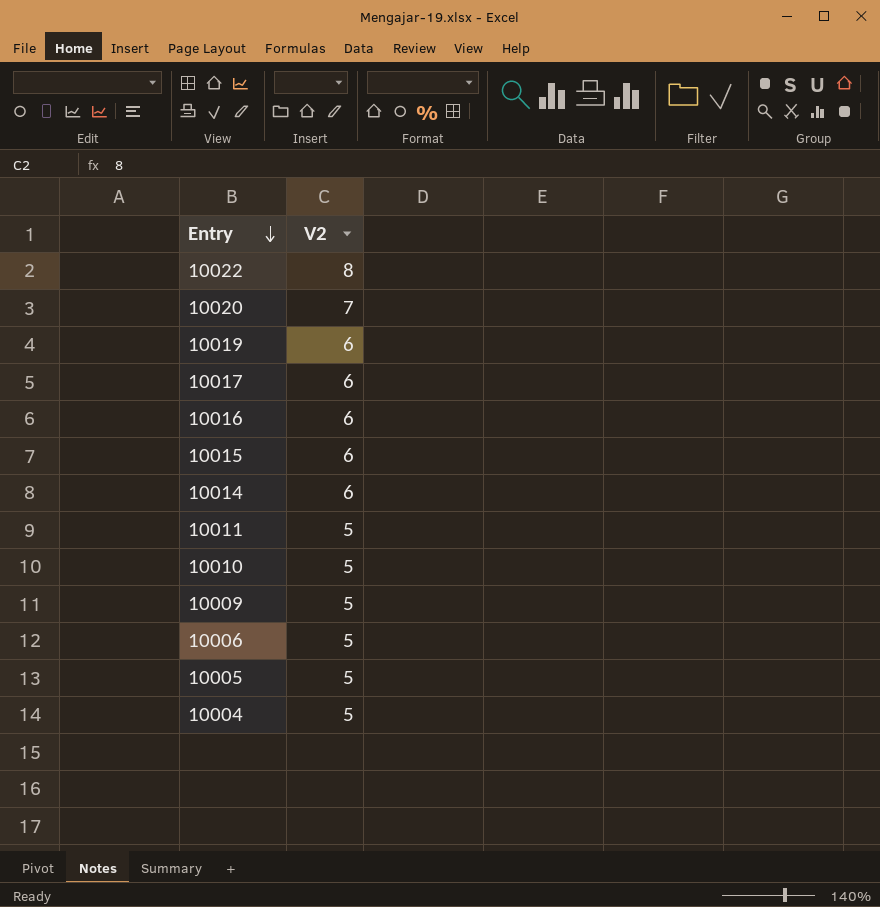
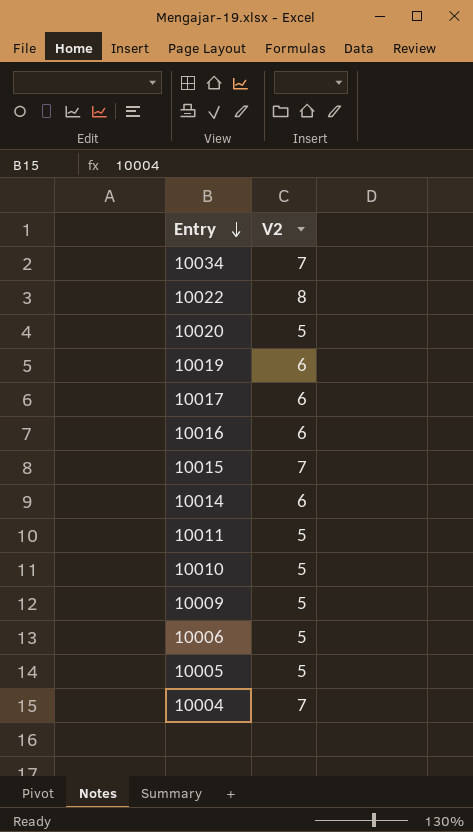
row 10034: none -> 7
10020 | V2: 7 -> 5
10015 | V2: 6 -> 7
10004 | V2: 5 -> 7

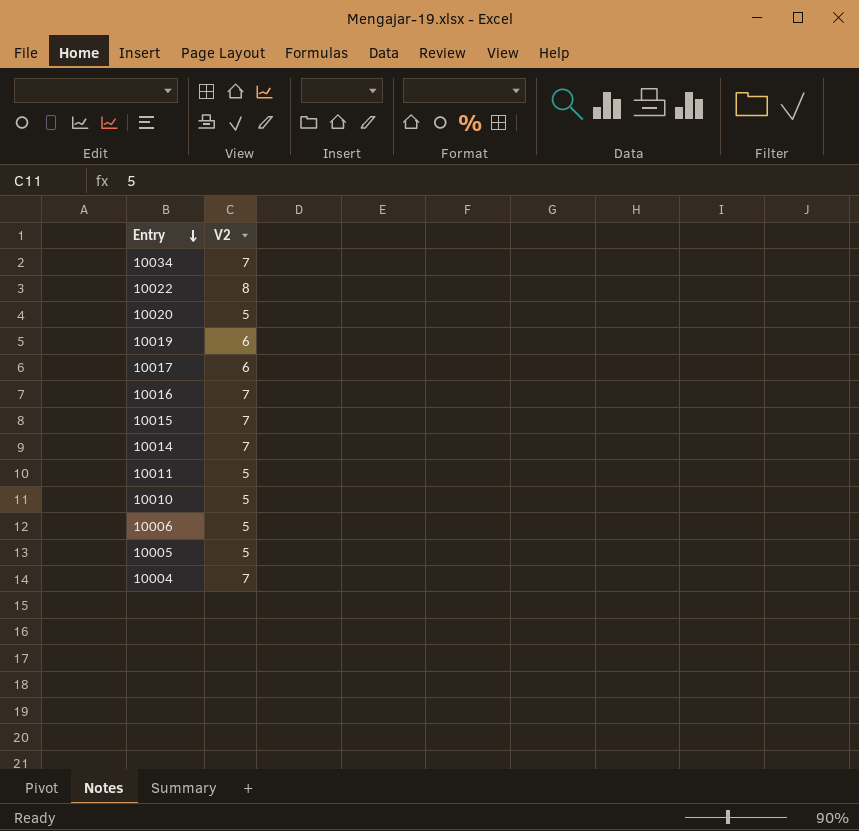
row 10009: 5 -> none
10016 | V2: 6 -> 7
10014 | V2: 6 -> 7

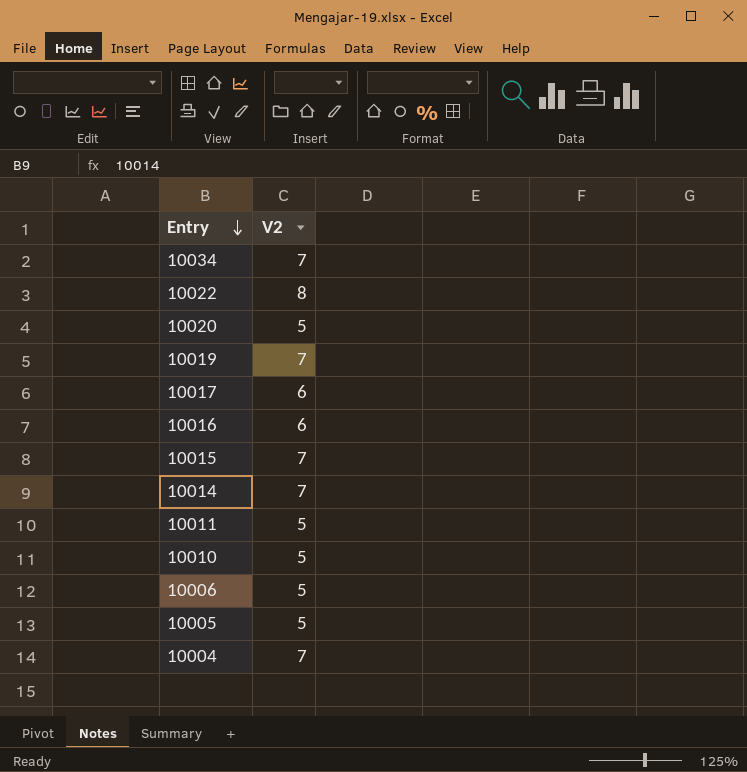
10019 | V2: 6 -> 7
10016 | V2: 7 -> 6

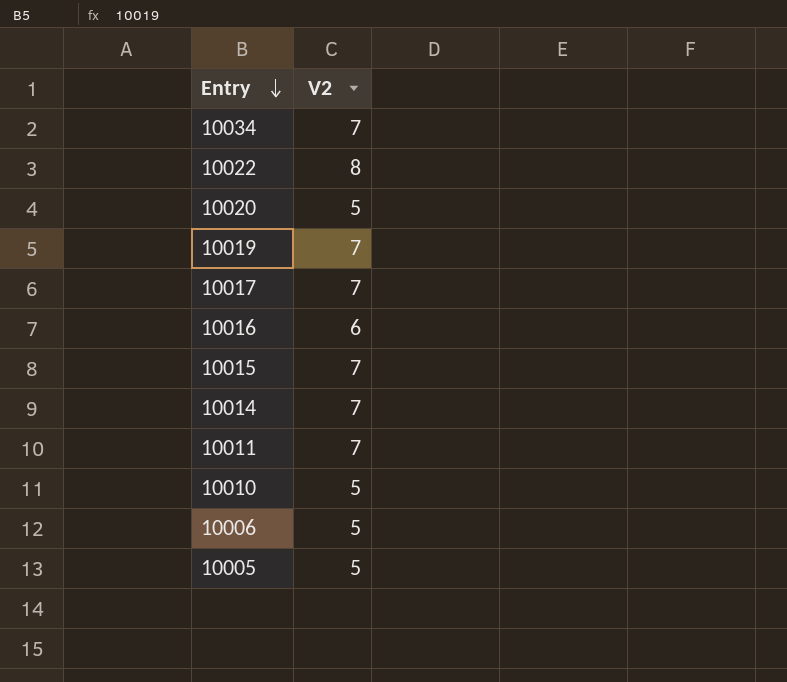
row 10004: 7 -> none
10017 | V2: 6 -> 7
10011 | V2: 5 -> 7

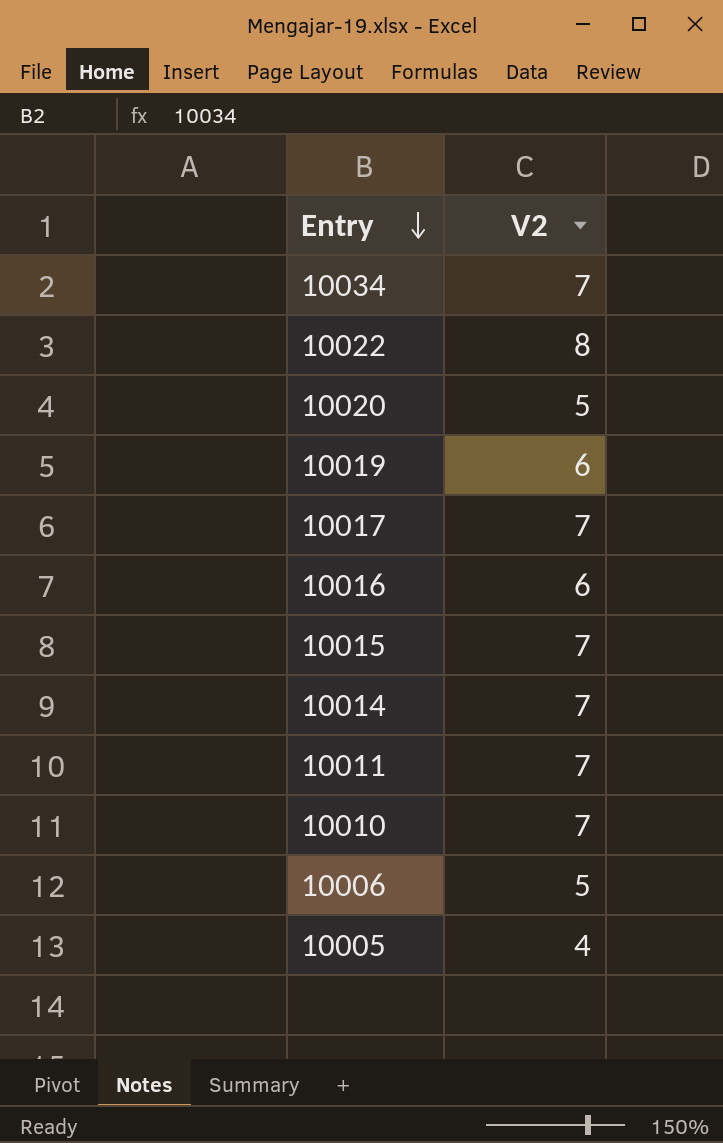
10019 | V2: 7 -> 6
10010 | V2: 5 -> 7
10005 | V2: 5 -> 4

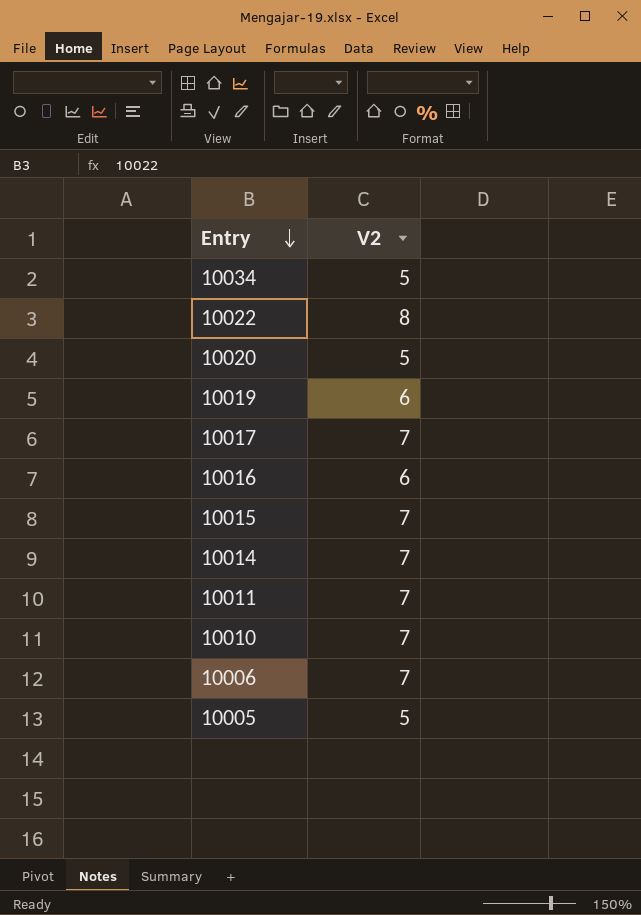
10034 | V2: 7 -> 5
10006 | V2: 5 -> 7
10005 | V2: 4 -> 5

